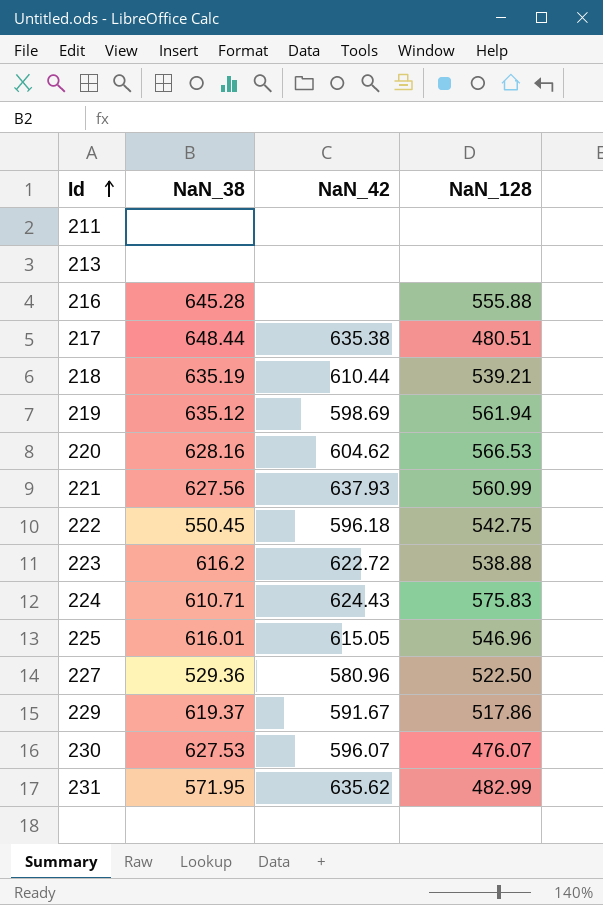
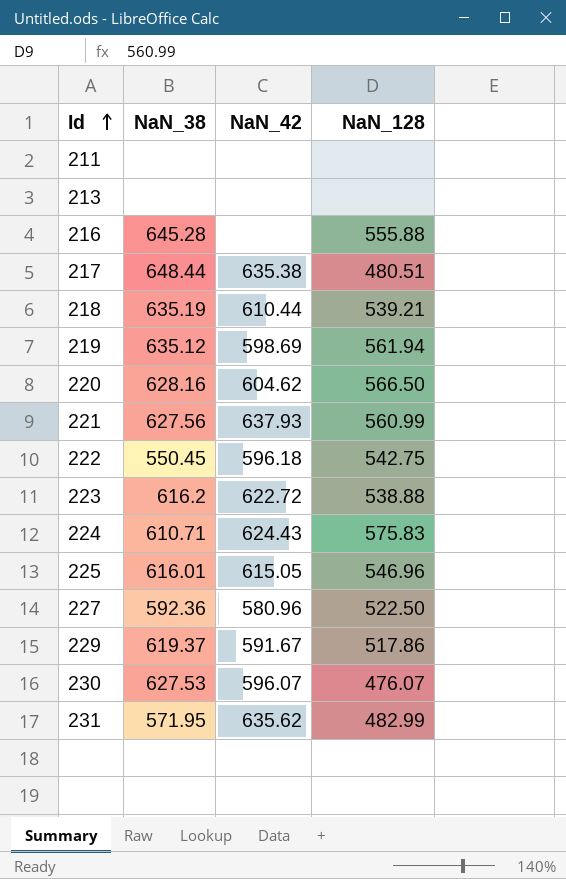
220 | NaN_128: 566.53 -> 566.50
227 | NaN_38: 529.36 -> 592.36

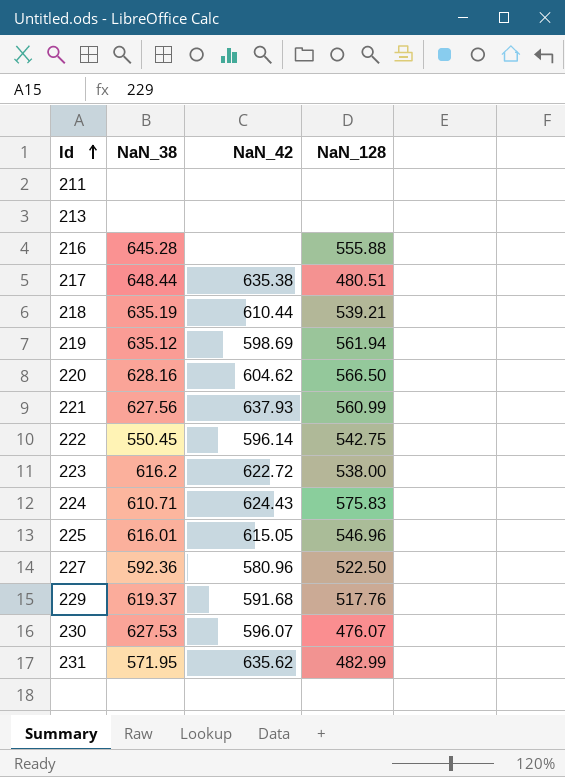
222 | NaN_42: 596.18 -> 596.14
223 | NaN_128: 538.88 -> 538.00
229 | NaN_42: 591.67 -> 591.68
229 | NaN_128: 517.86 -> 517.76

